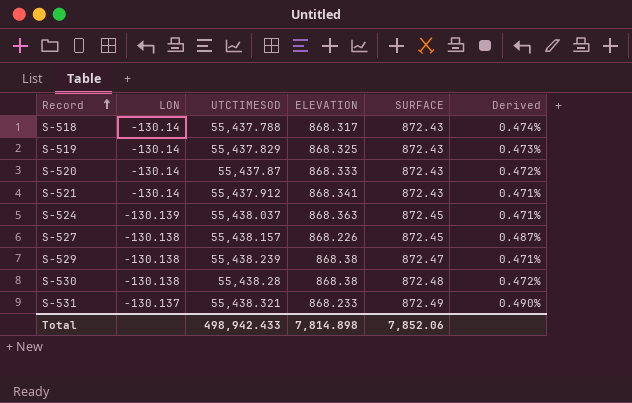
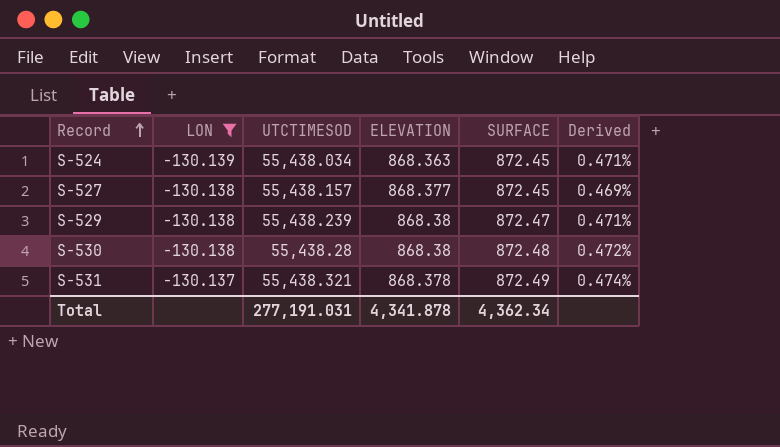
filter: none -> LON != -130.14
S-524 | UTCTIMESOD: 55,438.037 -> 55,438.034
S-527 | ELEVATION: 868.226 -> 868.377
S-527 | Derived: 0.487% -> 0.469%
S-531 | ELEVATION: 868.233 -> 868.378
S-531 | Derived: 0.490% -> 0.474%
Total | UTCTIMESOD: 498,942.433 -> 277,191.031
Total | ELEVATION: 7,814.898 -> 4,341.878
Total | SURFACE: 7,852.06 -> 4,362.34

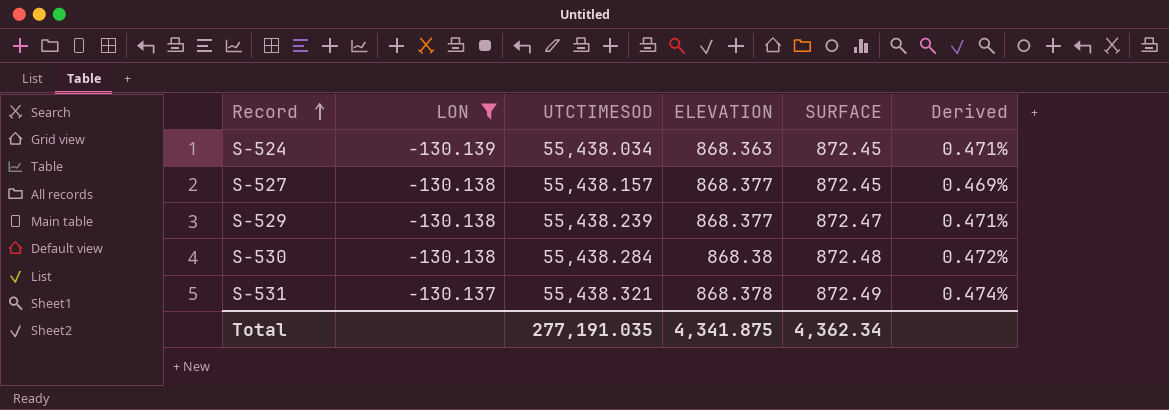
S-529 | ELEVATION: 868.38 -> 868.377
S-530 | UTCTIMESOD: 55,438.28 -> 55,438.284
Total | UTCTIMESOD: 277,191.031 -> 277,191.035
Total | ELEVATION: 4,341.878 -> 4,341.875

